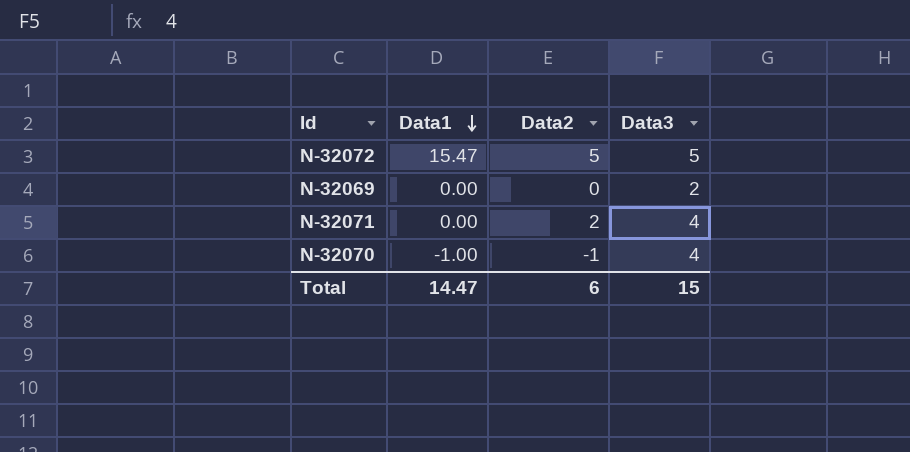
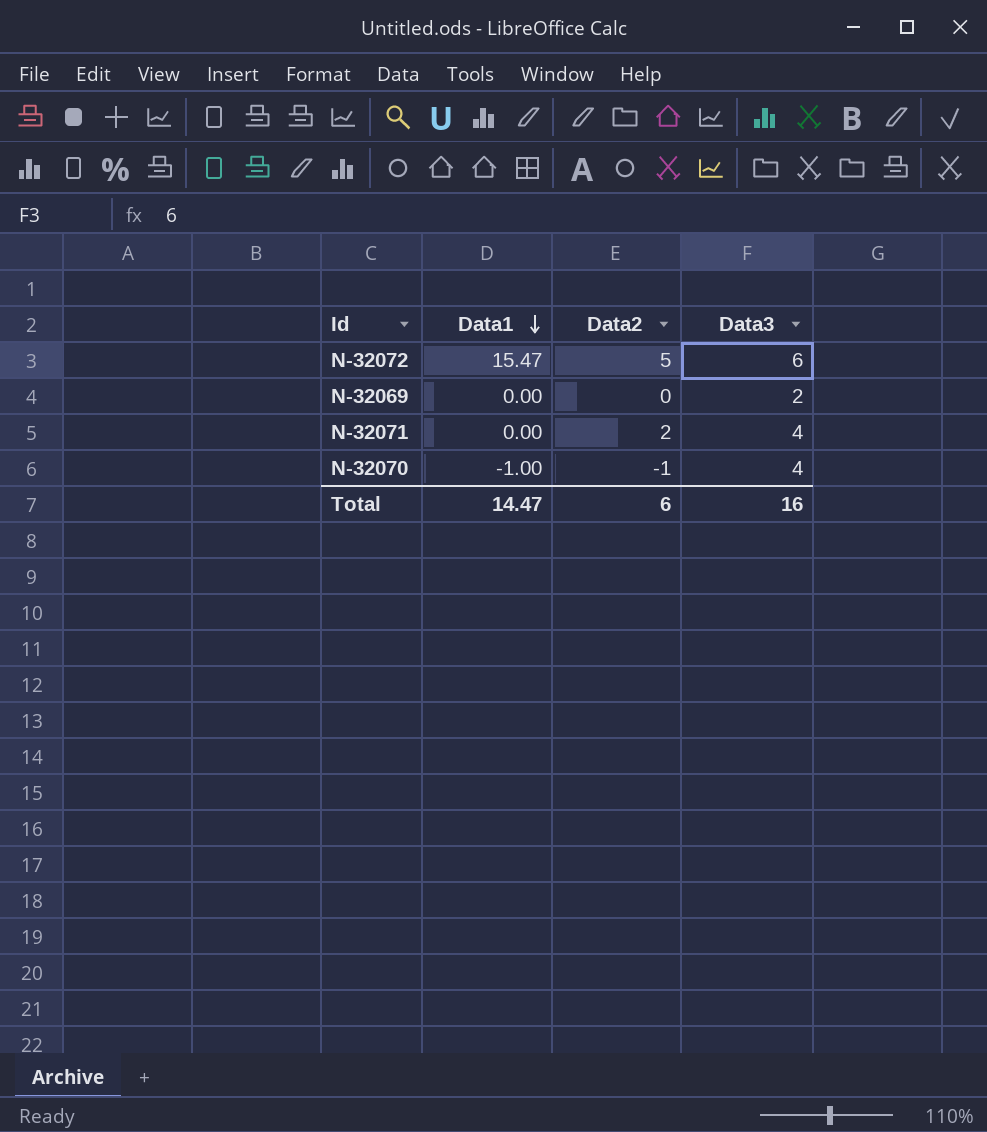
N-32072 | Data3: 5 -> 6
Total | Data3: 15 -> 16

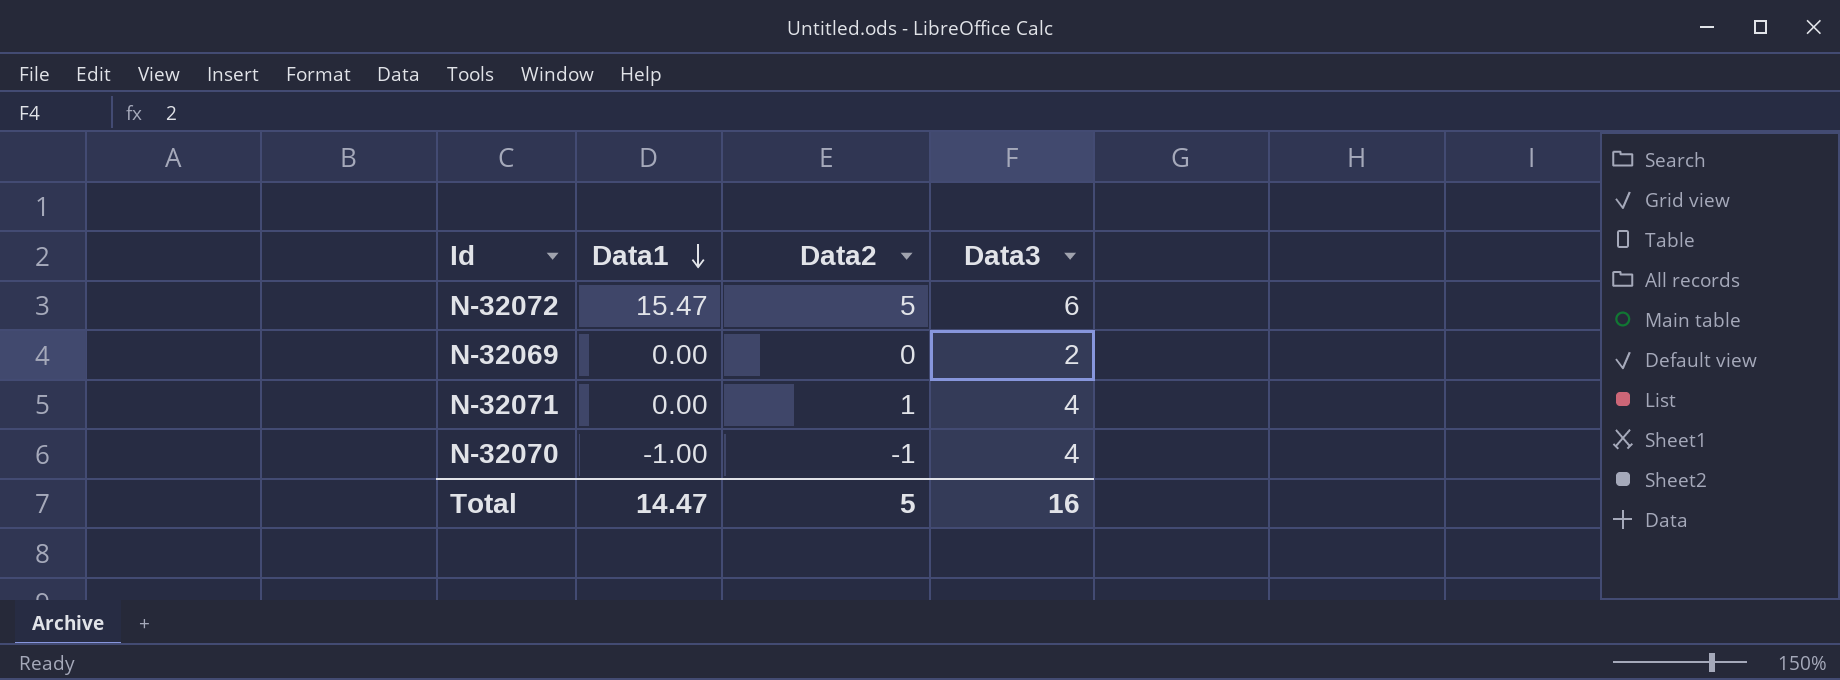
N-32071 | Data2: 2 -> 1
Total | Data2: 6 -> 5

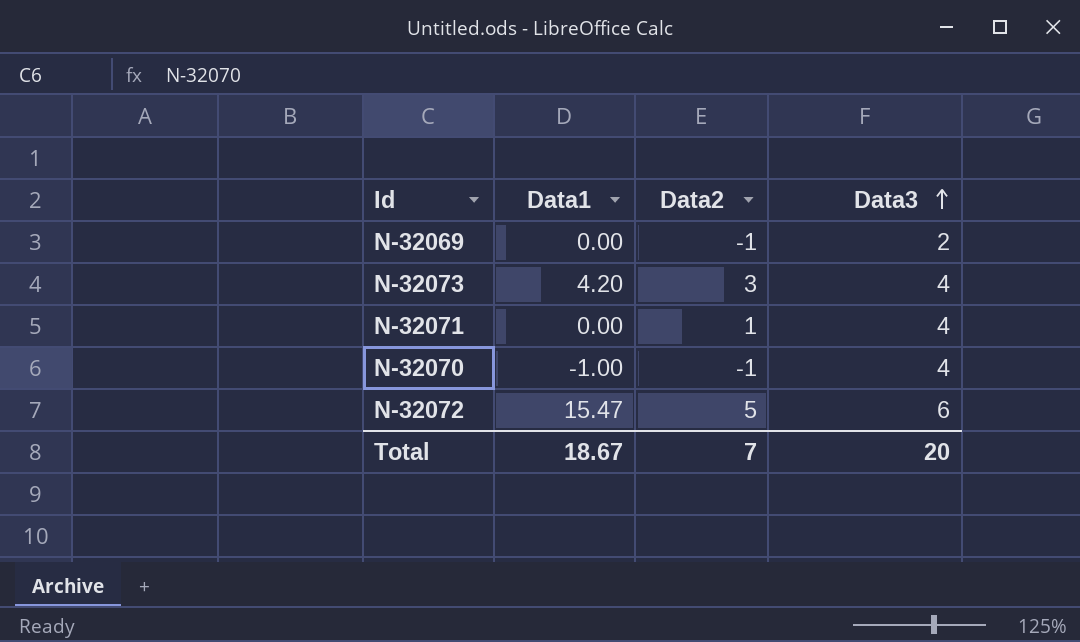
row order: Data1 descending -> Data3 ascending
N-32069 | Data2: 0 -> -1
row N-32073: none -> 4.20 | 3 | 4
Total | Data1: 14.47 -> 18.67
Total | Data2: 5 -> 7
Total | Data3: 16 -> 20

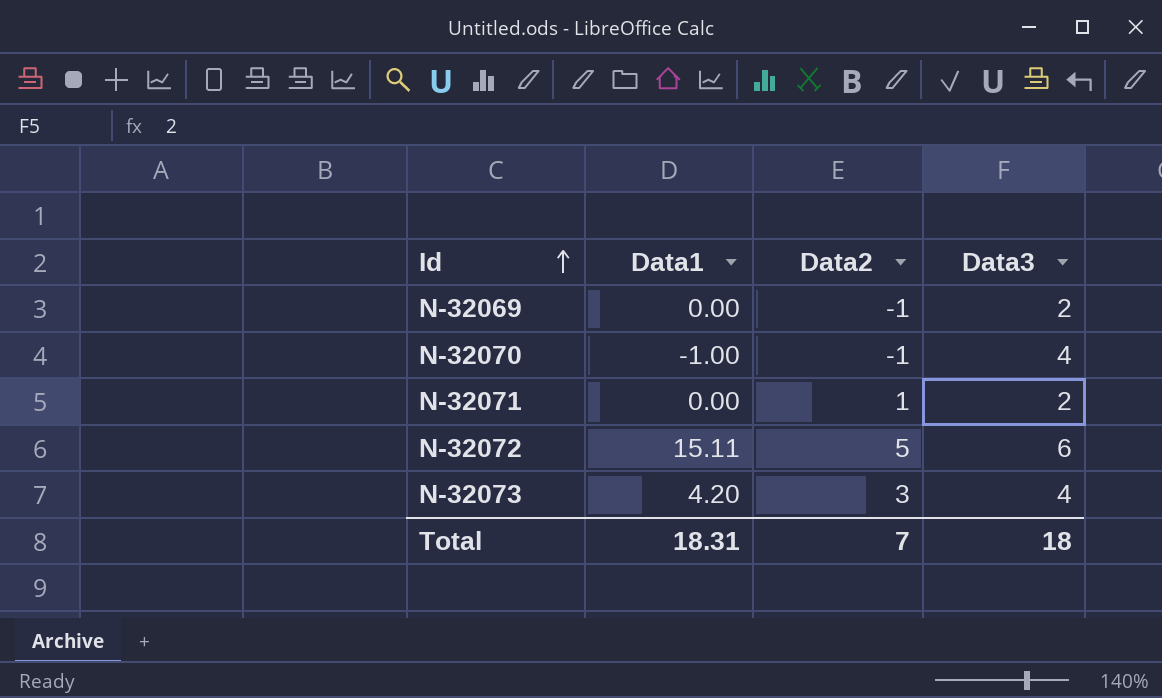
row order: Data3 ascending -> Id ascending
N-32071 | Data3: 4 -> 2
N-32072 | Data1: 15.47 -> 15.11
Total | Data1: 18.67 -> 18.31
Total | Data3: 20 -> 18

